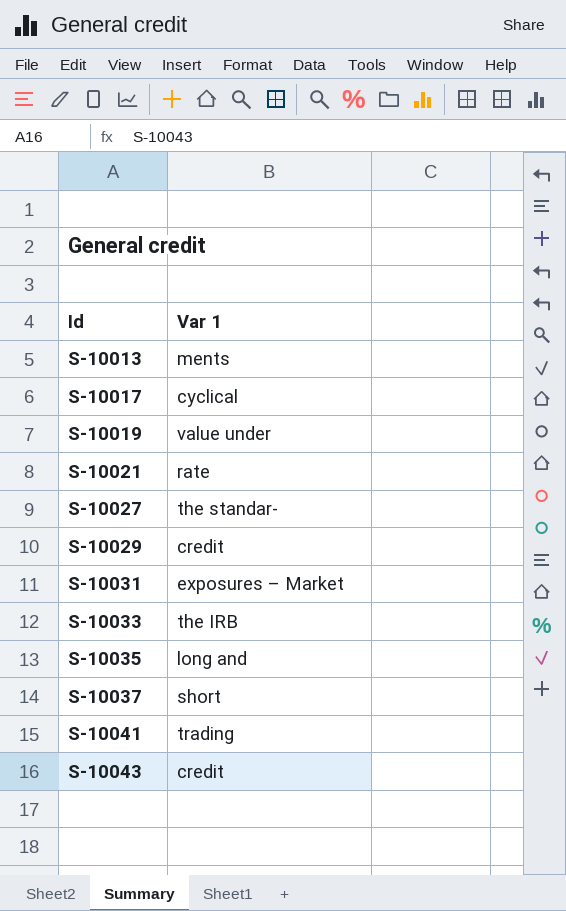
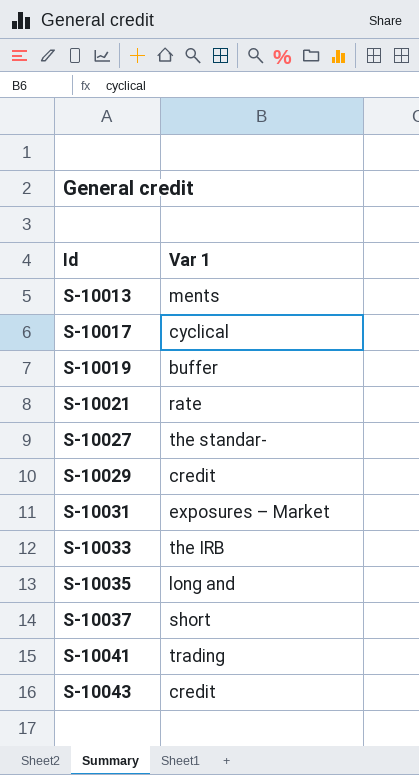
S-10019 | Var 1: value under -> buffer

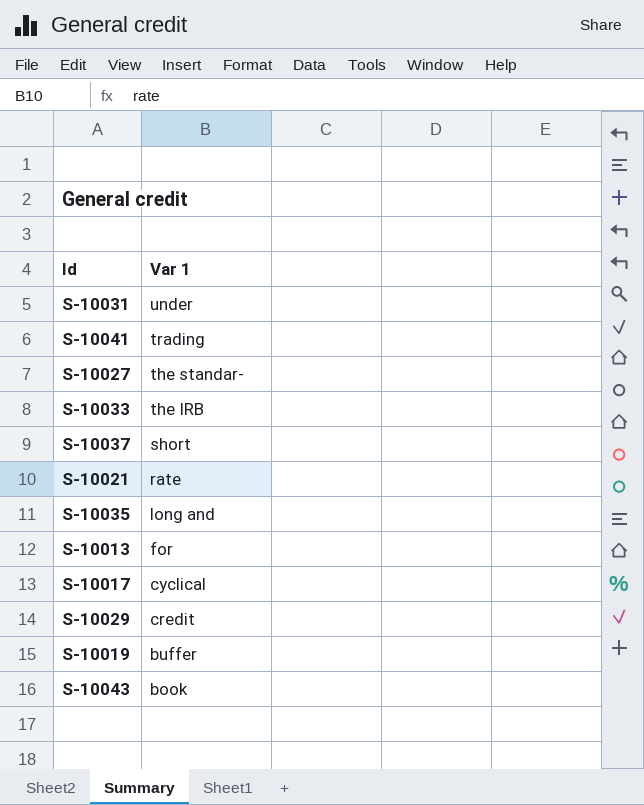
row order: Id ascending -> Var 1 descending
S-10031 | Var 1: exposures – Market -> under
S-10013 | Var 1: ments -> for
S-10043 | Var 1: credit -> book

